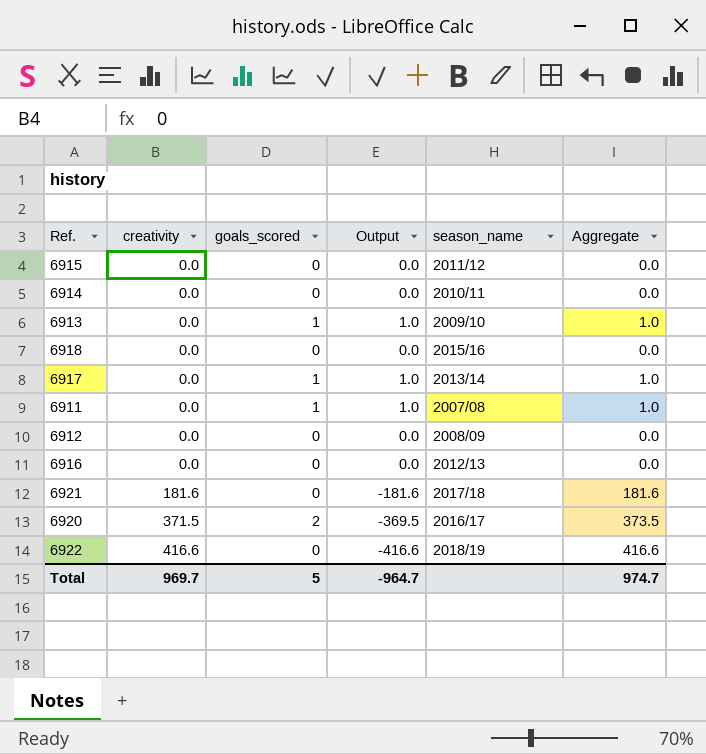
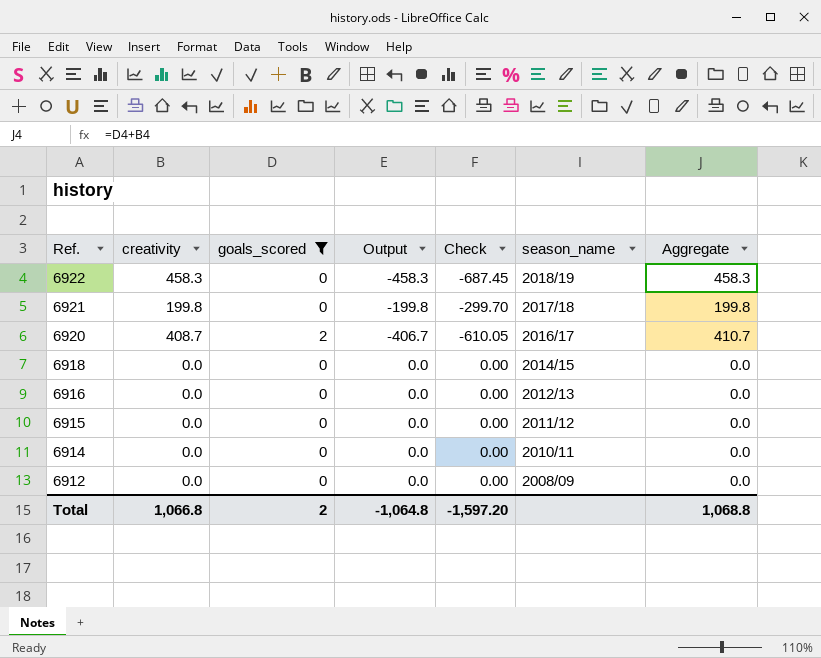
filter: none -> goals_scored != 1
row order: creativity ascending -> Ref. descending
column Check | formula: none -> [Output] * 1.5
6922 | creativity: 416.6 -> 458.3
6922 | Output: -416.6 -> -458.3
6922 | Aggregate: 416.6 -> 458.3
6921 | creativity: 181.6 -> 199.8
6921 | Output: -181.6 -> -199.8
6921 | Aggregate: 181.6 -> 199.8
6920 | creativity: 371.5 -> 408.7
6920 | Output: -369.5 -> -406.7
6920 | Aggregate: 373.5 -> 410.7
6918 | season_name: 2015/16 -> 2014/15
Total | creativity: 969.7 -> 1,066.8
Total | goals_scored: 5 -> 2
Total | Output: -964.7 -> -1,064.8
Total | Aggregate: 974.7 -> 1,068.8

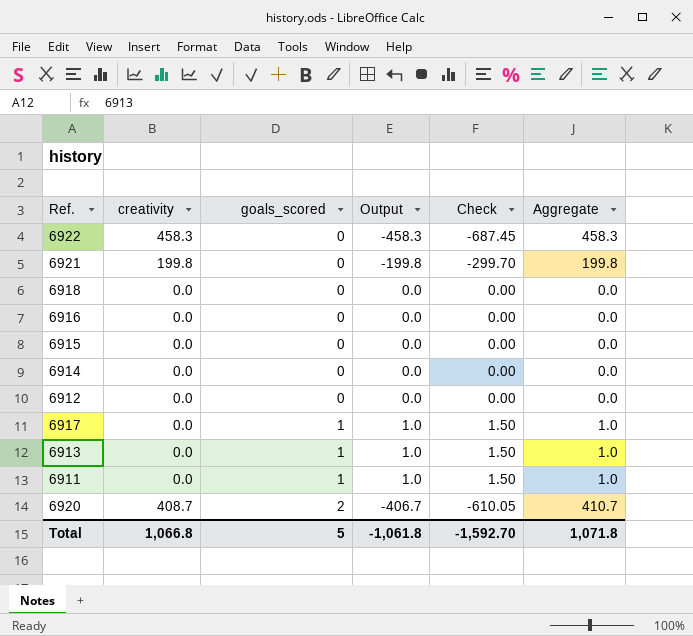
filter: goals_scored != 1 -> none
row order: Ref. descending -> goals_scored ascending
column season_name | position: 6 -> none
Total | goals_scored: 2 -> 5
Total | Output: -1,064.8 -> -1,061.8
Total | Check: -1,597.20 -> -1,592.70
Total | Aggregate: 1,068.8 -> 1,071.8

